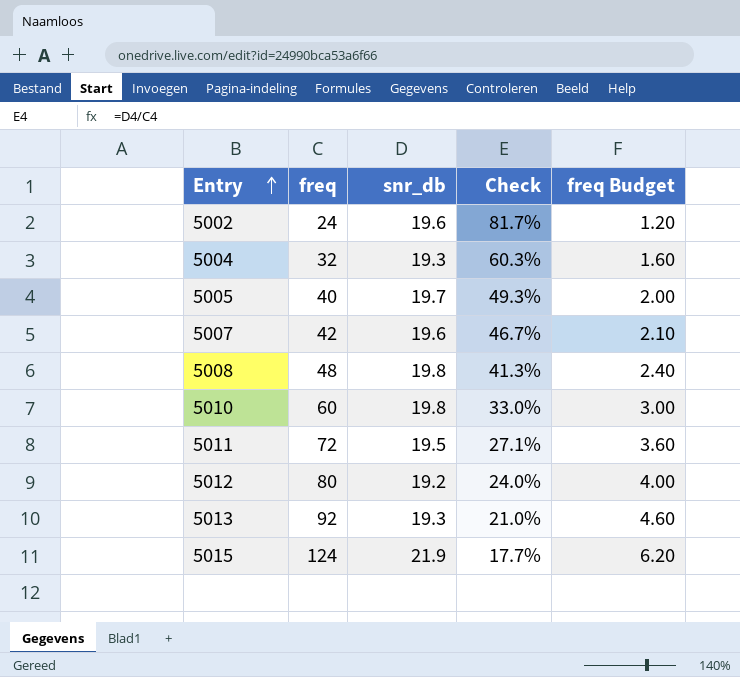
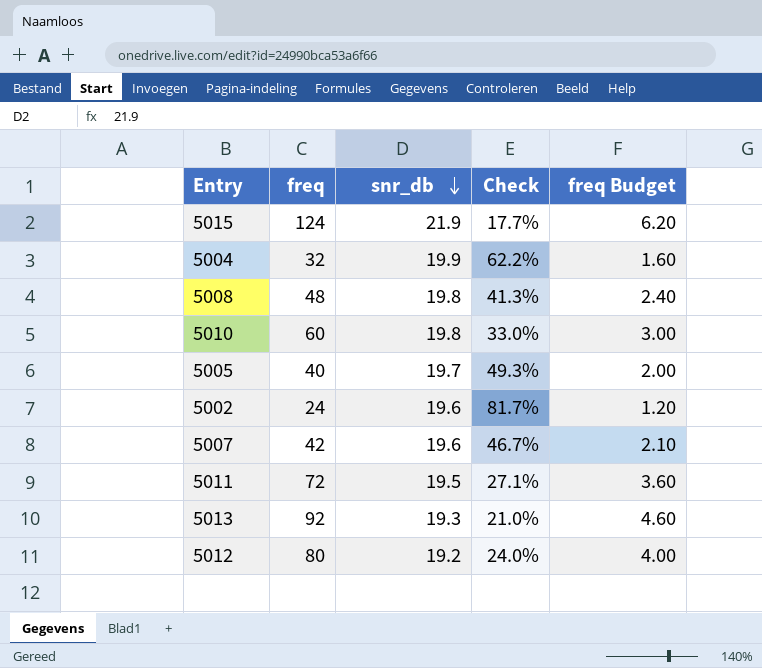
row order: Entry ascending -> snr_db descending
5004 | snr_db: 19.3 -> 19.9
5004 | Check: 60.3% -> 62.2%

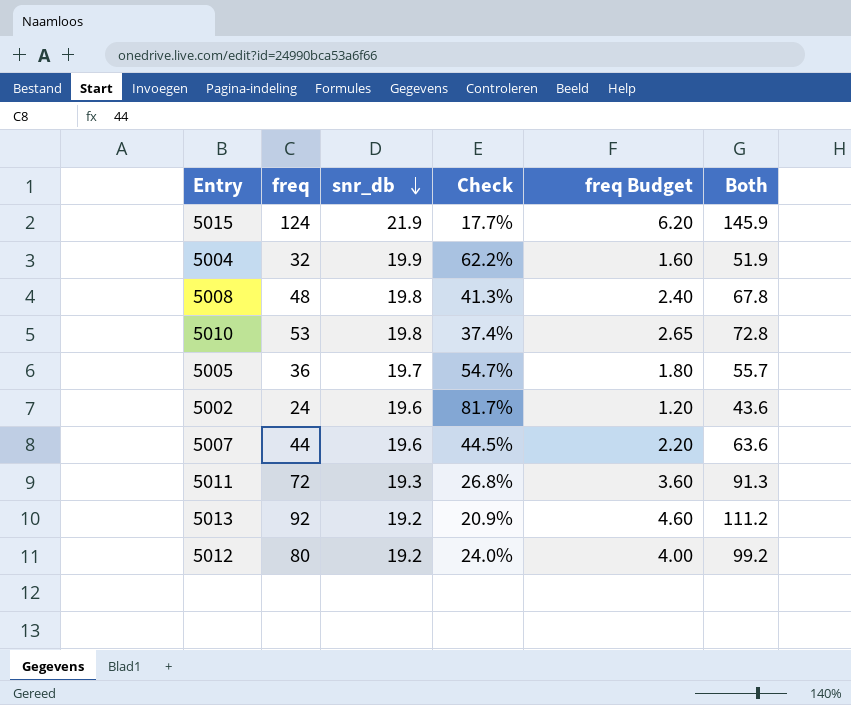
column Both | formula: none -> [freq] + [snr_db]
5010 | freq: 60 -> 53
5010 | Check: 33.0% -> 37.4%
5010 | freq Budget: 3.00 -> 2.65
5005 | freq: 40 -> 36
5005 | Check: 49.3% -> 54.7%
5005 | freq Budget: 2.00 -> 1.80
5007 | freq: 42 -> 44
5007 | Check: 46.7% -> 44.5%
5007 | freq Budget: 2.10 -> 2.20
5011 | snr_db: 19.5 -> 19.3
5011 | Check: 27.1% -> 26.8%
5013 | snr_db: 19.3 -> 19.2
5013 | Check: 21.0% -> 20.9%

